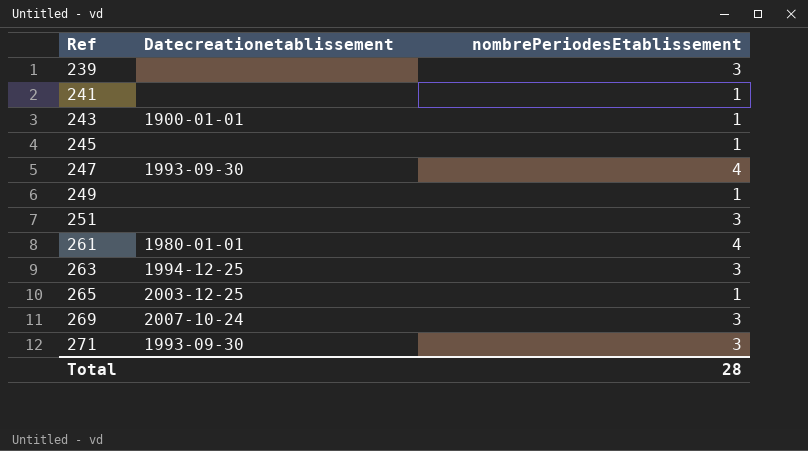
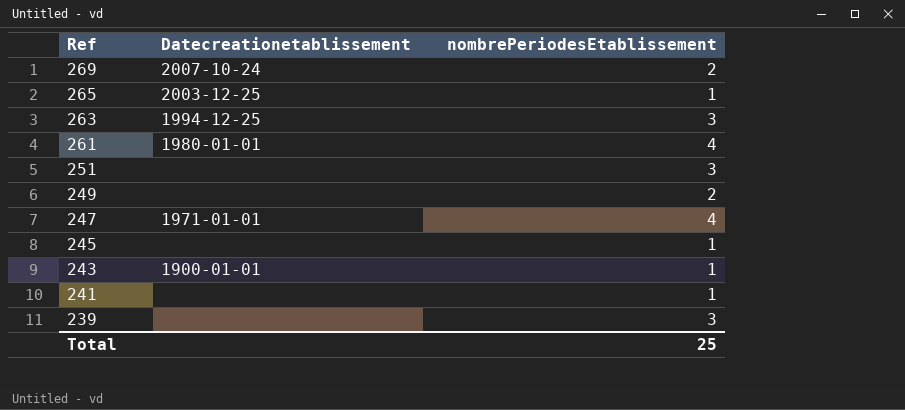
row order: Ref ascending -> Ref descending
row 271: 1993-09-30 | 3 -> none
269 | nombrePeriodesEtablissement: 3 -> 2
249 | nombrePeriodesEtablissement: 1 -> 2
247 | Datecreationetablissement: 1993-09-30 -> 1971-01-01
Total | nombrePeriodesEtablissement: 28 -> 25

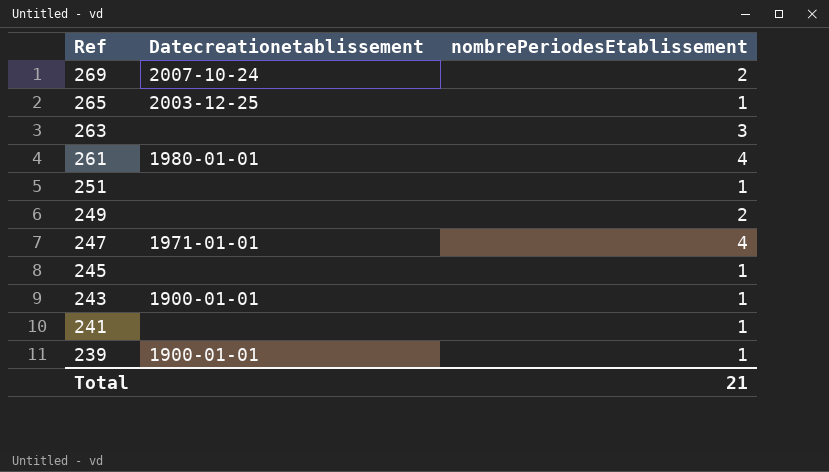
263 | Datecreationetablissement: 1994-12-25 -> none
251 | nombrePeriodesEtablissement: 3 -> 1
239 | Datecreationetablissement: none -> 1900-01-01
239 | nombrePeriodesEtablissement: 3 -> 1
Total | nombrePeriodesEtablissement: 25 -> 21

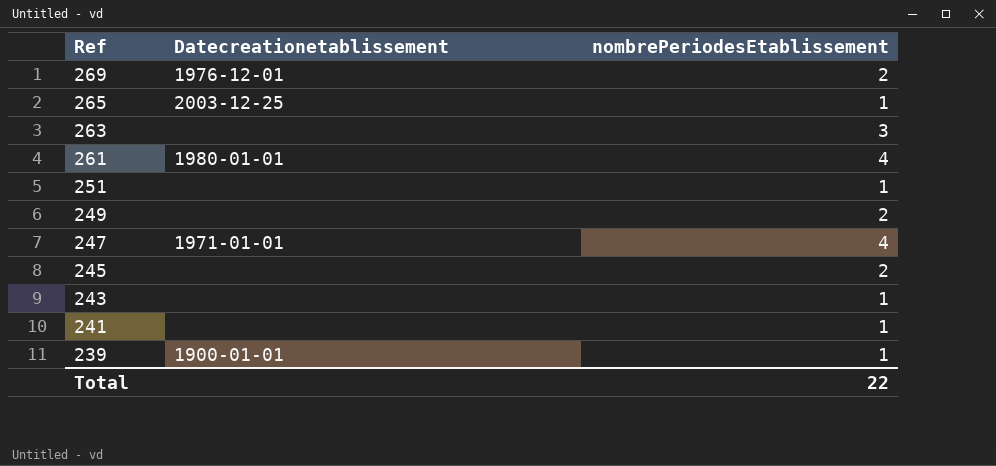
269 | Datecreationetablissement: 2007-10-24 -> 1976-12-01
245 | nombrePeriodesEtablissement: 1 -> 2
243 | Datecreationetablissement: 1900-01-01 -> none
Total | nombrePeriodesEtablissement: 21 -> 22

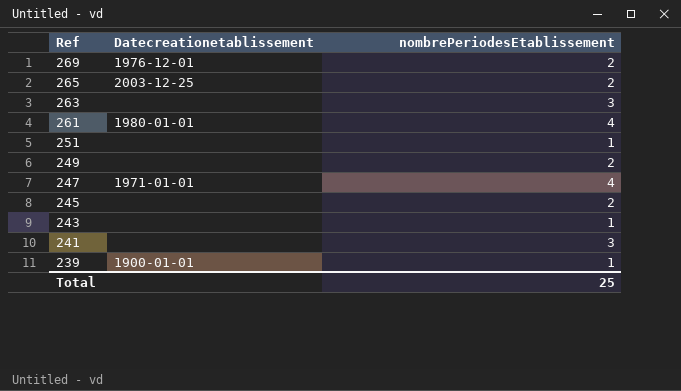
265 | nombrePeriodesEtablissement: 1 -> 2
241 | nombrePeriodesEtablissement: 1 -> 3
Total | nombrePeriodesEtablissement: 22 -> 25

